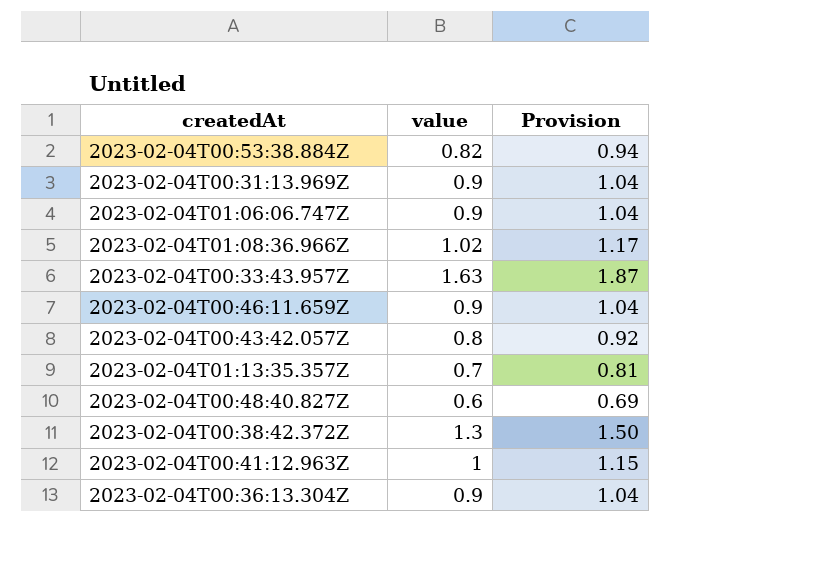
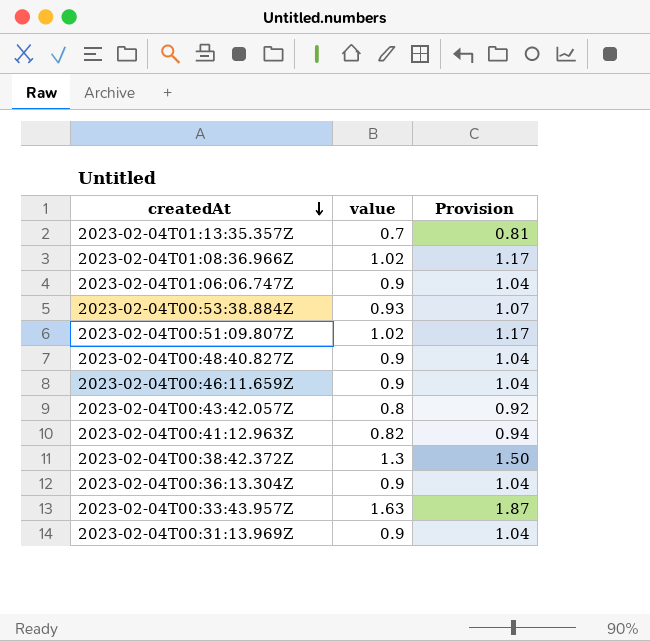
row order: none -> createdAt descending
2023-02-04T00:53:38.884Z | value: 0.82 -> 0.93
2023-02-04T00:53:38.884Z | Provision: 0.94 -> 1.07
row 2023-02-04T00:51:09.807Z: none -> 1.02 | 1.17
2023-02-04T00:48:40.827Z | value: 0.6 -> 0.9
2023-02-04T00:48:40.827Z | Provision: 0.69 -> 1.04
2023-02-04T00:41:12.963Z | value: 1 -> 0.82
2023-02-04T00:41:12.963Z | Provision: 1.15 -> 0.94

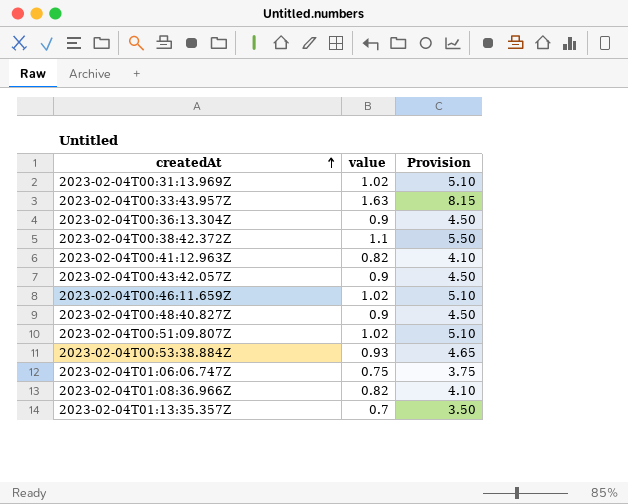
row order: createdAt descending -> createdAt ascending
column Provision | formula: [value] * 1.15 -> [value] * 5
2023-02-04T00:31:13.969Z | value: 0.9 -> 1.02
2023-02-04T00:38:42.372Z | value: 1.3 -> 1.1
2023-02-04T00:43:42.057Z | value: 0.8 -> 0.9
2023-02-04T00:46:11.659Z | value: 0.9 -> 1.02
2023-02-04T01:06:06.747Z | value: 0.9 -> 0.75
2023-02-04T01:08:36.966Z | value: 1.02 -> 0.82

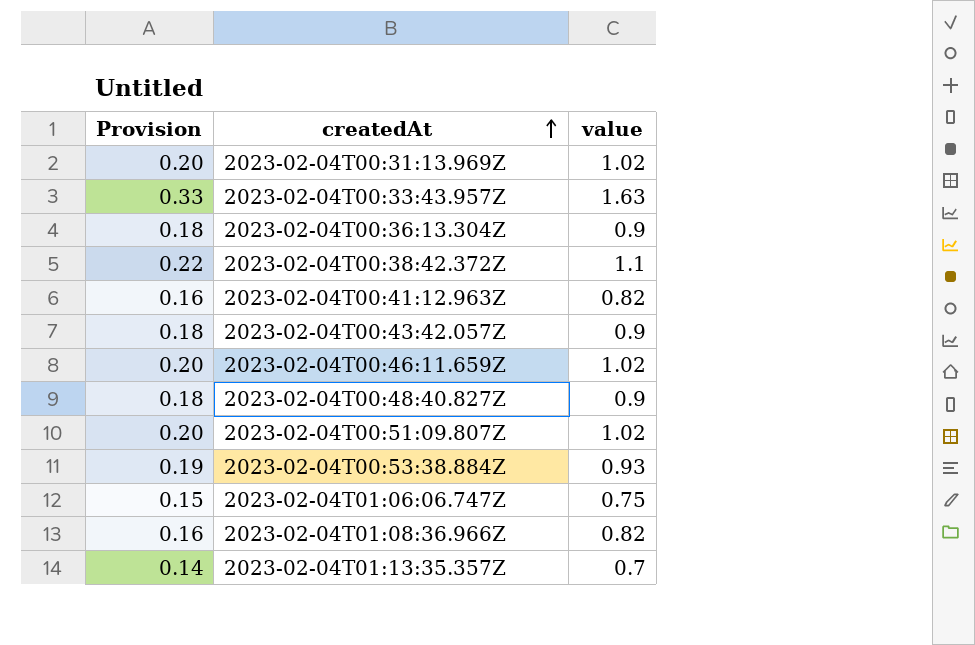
column Provision | formula: [value] * 5 -> [value] * 0.2
column Provision | position: 3 -> 1

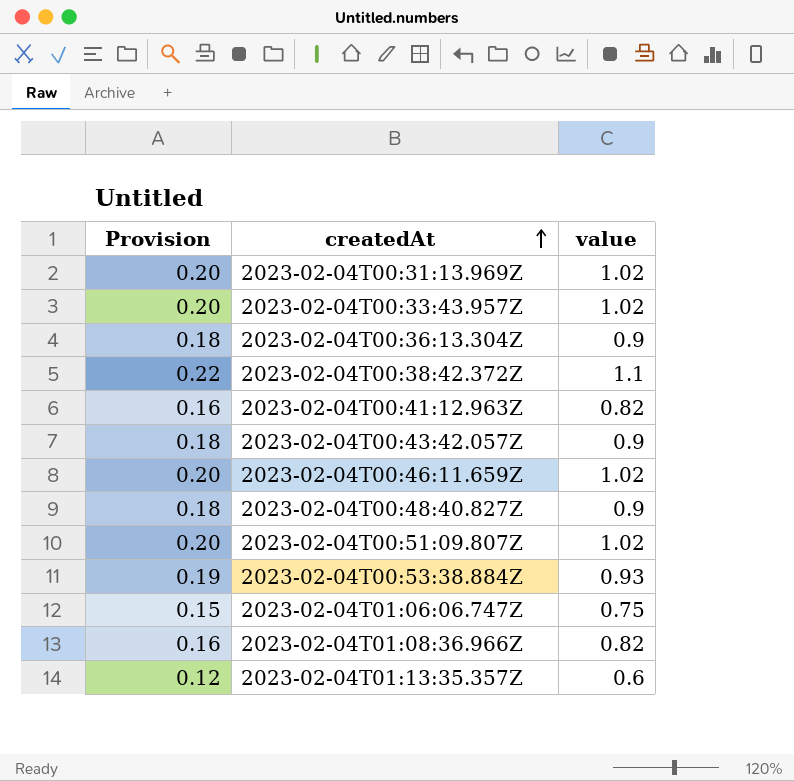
2023-02-04T00:33:43.957Z | Provision: 0.33 -> 0.20
2023-02-04T00:33:43.957Z | value: 1.63 -> 1.02
2023-02-04T01:13:35.357Z | Provision: 0.14 -> 0.12
2023-02-04T01:13:35.357Z | value: 0.7 -> 0.6

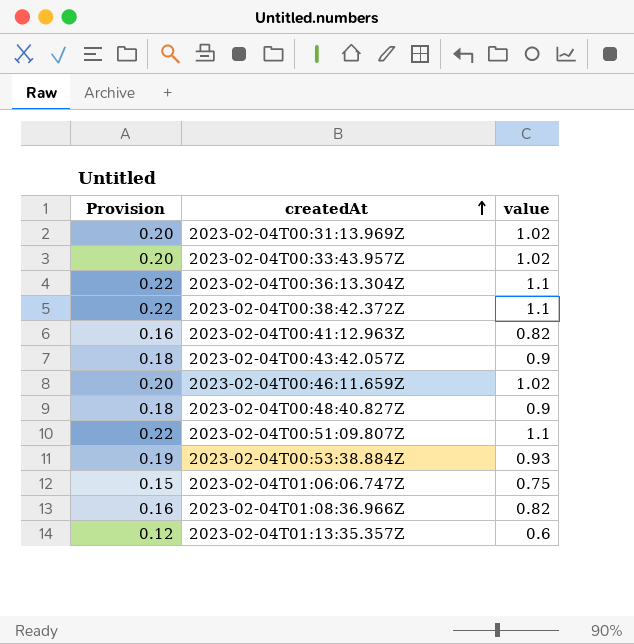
2023-02-04T00:36:13.304Z | Provision: 0.18 -> 0.22
2023-02-04T00:36:13.304Z | value: 0.9 -> 1.1
2023-02-04T00:51:09.807Z | Provision: 0.20 -> 0.22
2023-02-04T00:51:09.807Z | value: 1.02 -> 1.1

